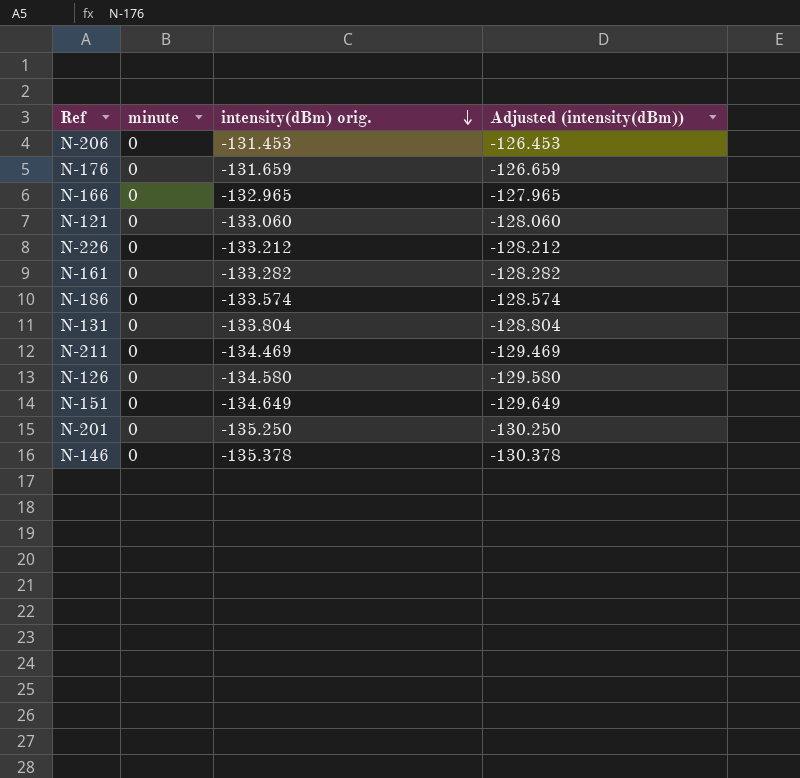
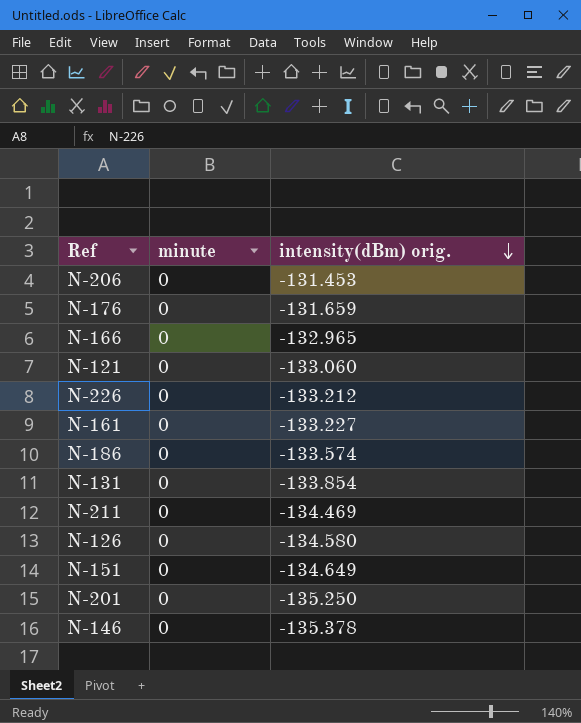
column Adjusted (intensity(dBm)) | formula: [intensity(dBm) orig.] + 5 -> none
N-161 | intensity(dBm) orig.: -133.282 -> -133.227
N-131 | intensity(dBm) orig.: -133.804 -> -133.854

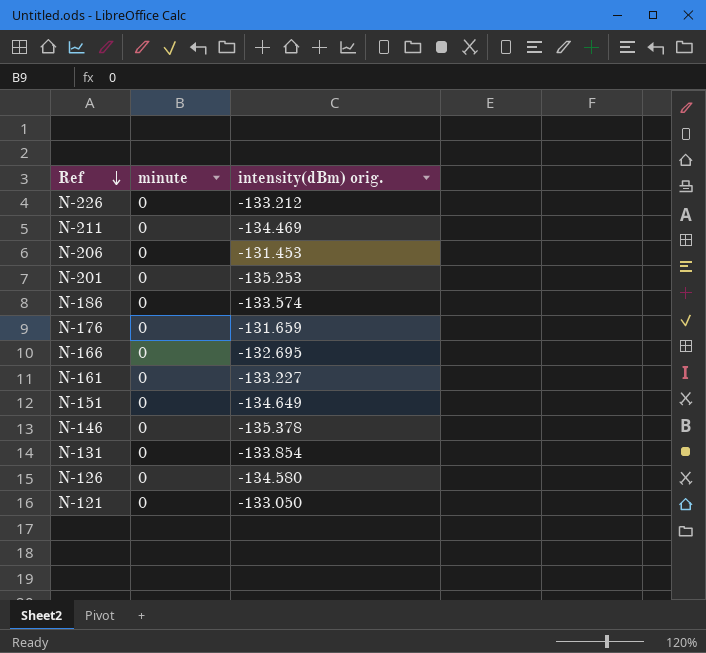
row order: intensity(dBm) orig. descending -> Ref descending
N-201 | intensity(dBm) orig.: -135.250 -> -135.253
N-166 | intensity(dBm) orig.: -132.965 -> -132.695
N-121 | intensity(dBm) orig.: -133.060 -> -133.050

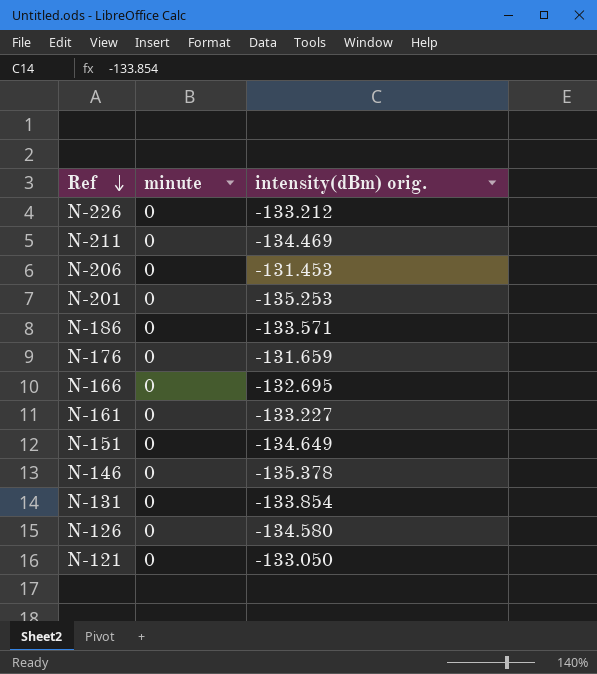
N-186 | intensity(dBm) orig.: -133.574 -> -133.571

